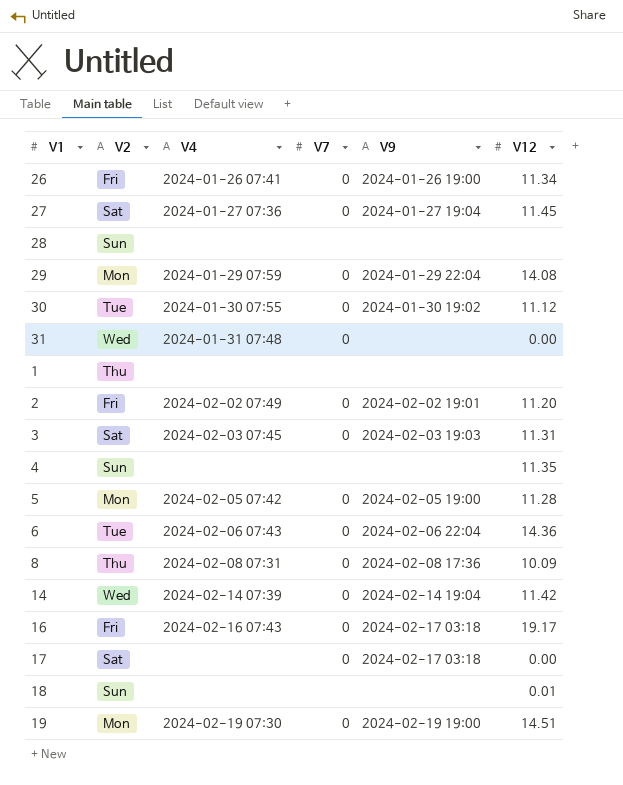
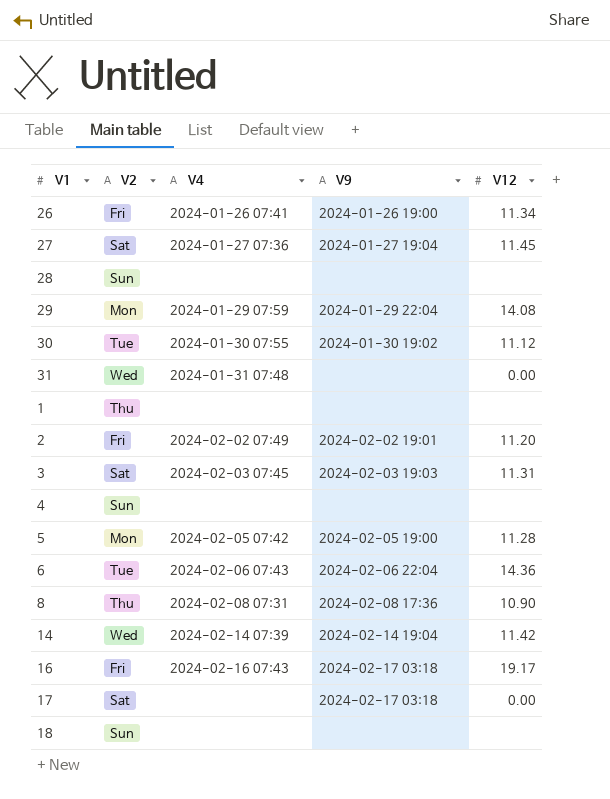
column V7 | position: 4 -> none
row 19: Mon | 2024-02-19 07:30 | 0 | 2024-02-19 19:00 | 14.51 -> none
4 | V12: 11.35 -> none
8 | V12: 10.09 -> 10.90
18 | V12: 0.01 -> none

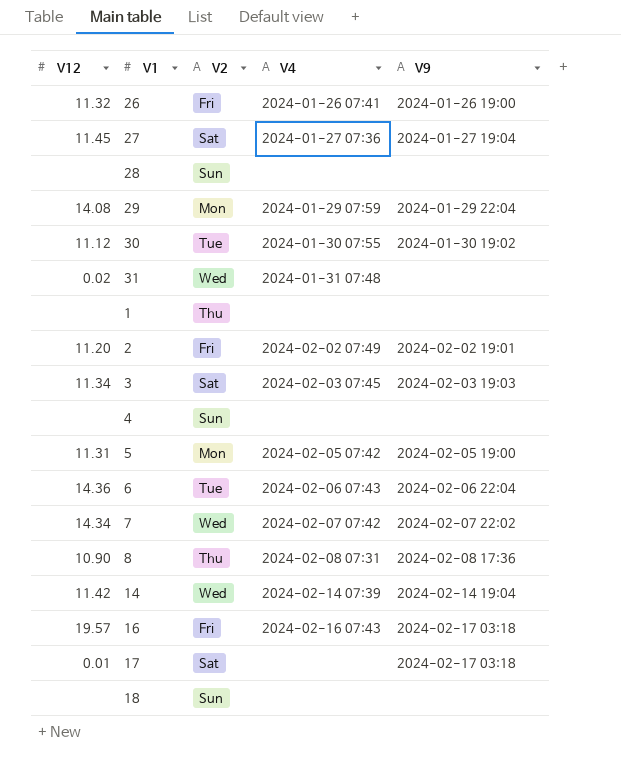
column V12 | position: 5 -> 1
26 | V12: 11.34 -> 11.32
31 | V12: 0.00 -> 0.02
3 | V12: 11.31 -> 11.34
5 | V12: 11.28 -> 11.31
row 7: none -> 14.34 | Wed | 2024-02-07 07:42 | 2024-02-07 22:02
16 | V12: 19.17 -> 19.57
17 | V12: 0.00 -> 0.01

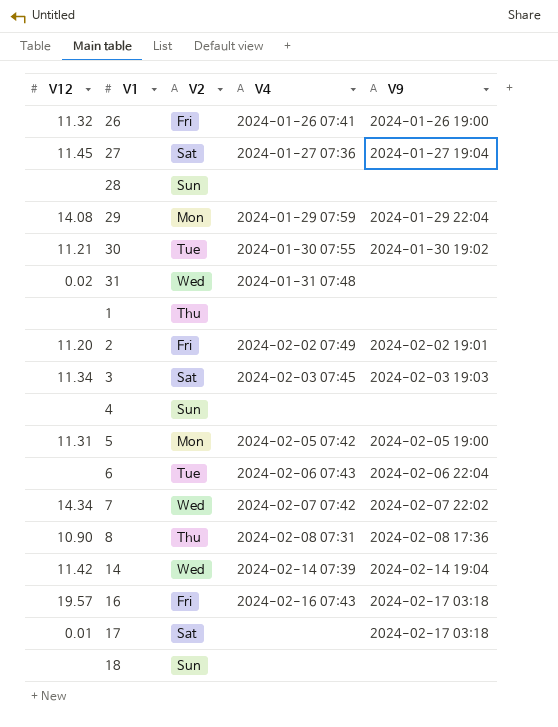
30 | V12: 11.12 -> 11.21
6 | V12: 14.36 -> none

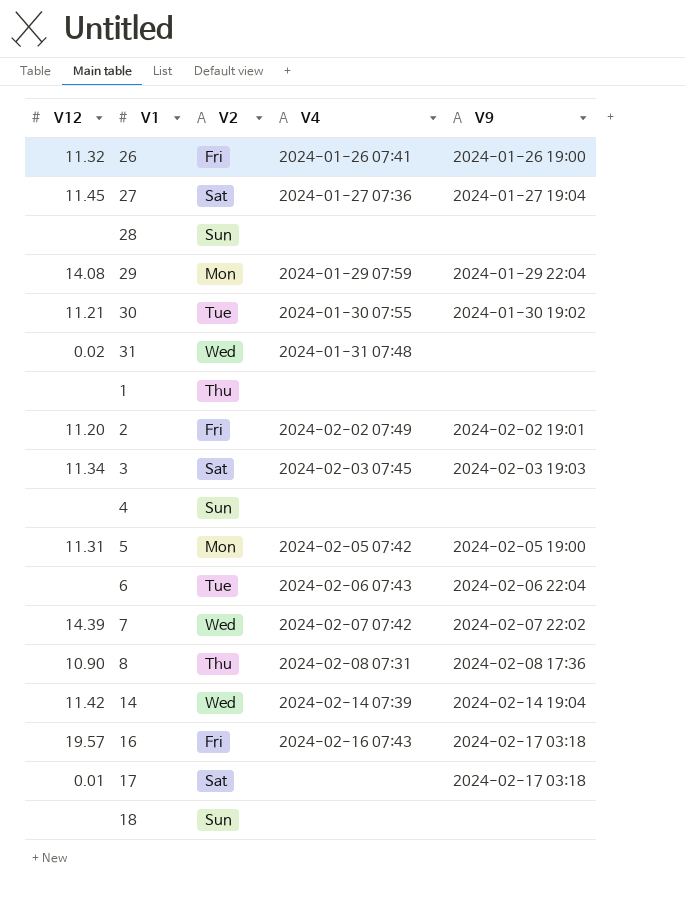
7 | V12: 14.34 -> 14.39

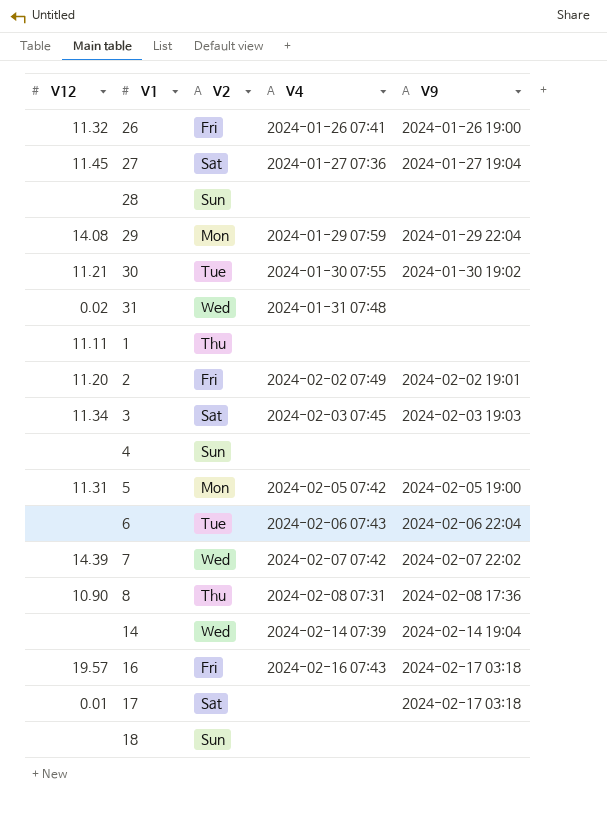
1 | V12: none -> 11.11
14 | V12: 11.42 -> none

